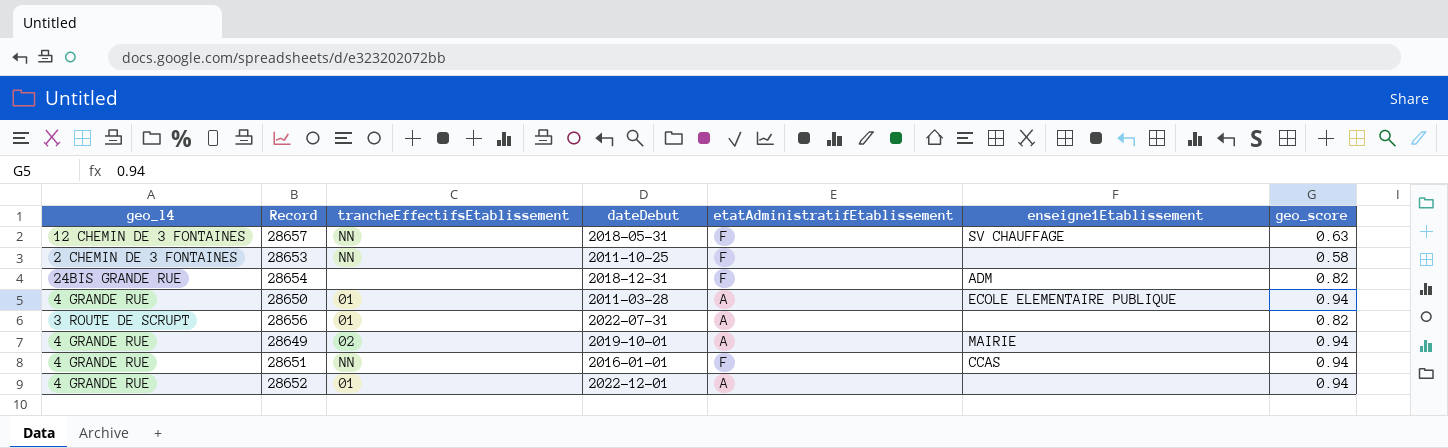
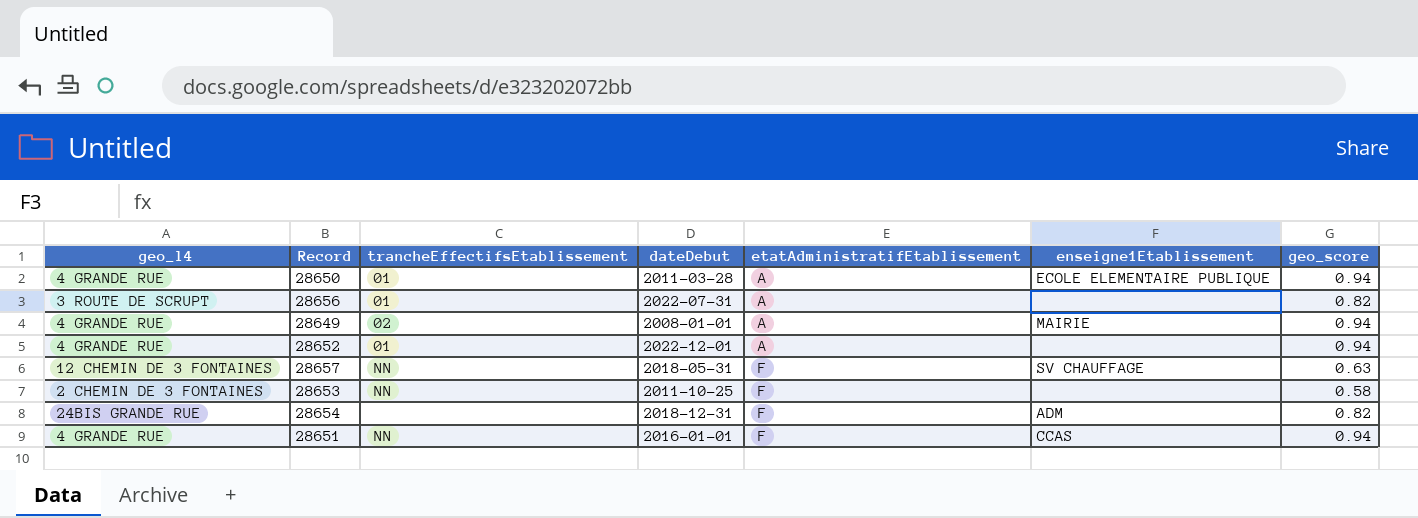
row order: none -> etatAdministratifEtablissement ascending
28649 | dateDebut: 2019-10-01 -> 2008-01-01

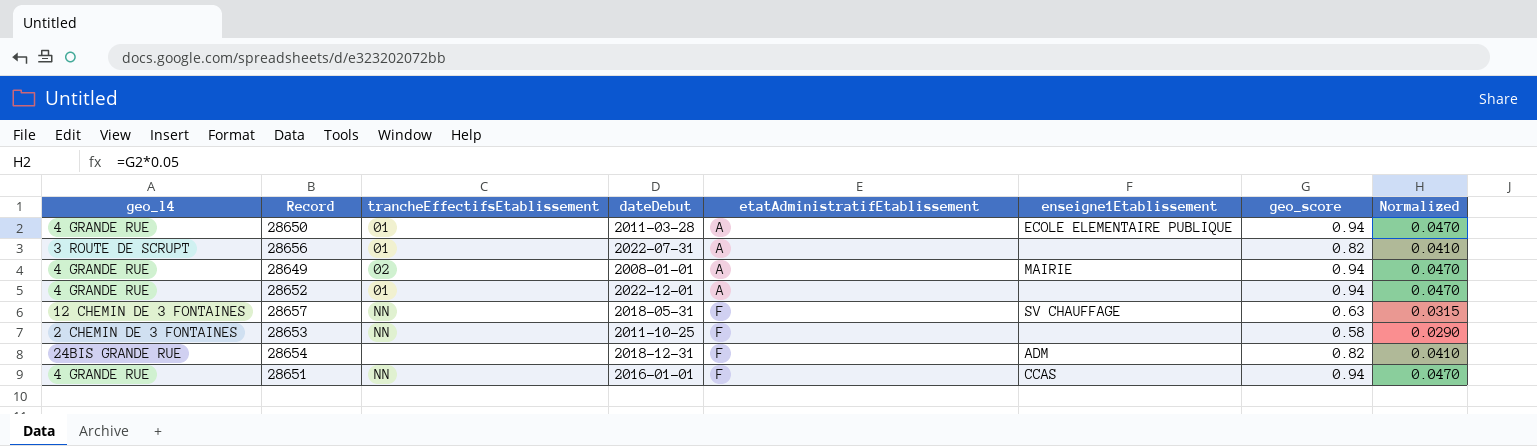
column Normalized | formula: none -> [geo_score] * 0.05

